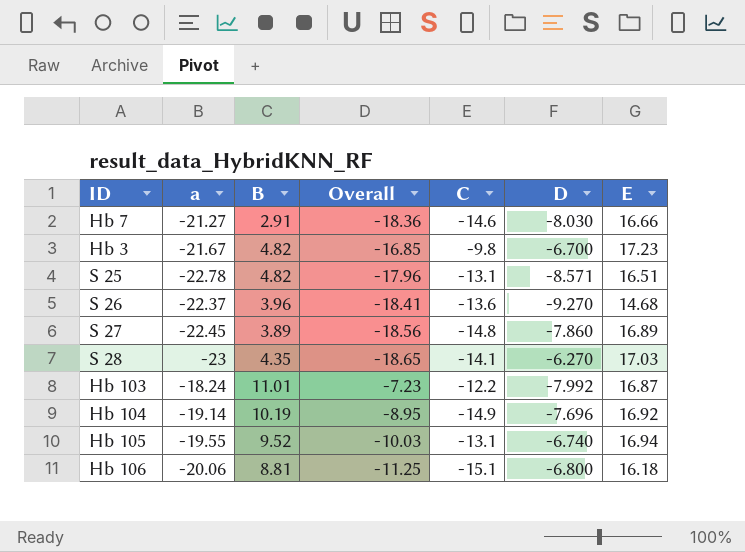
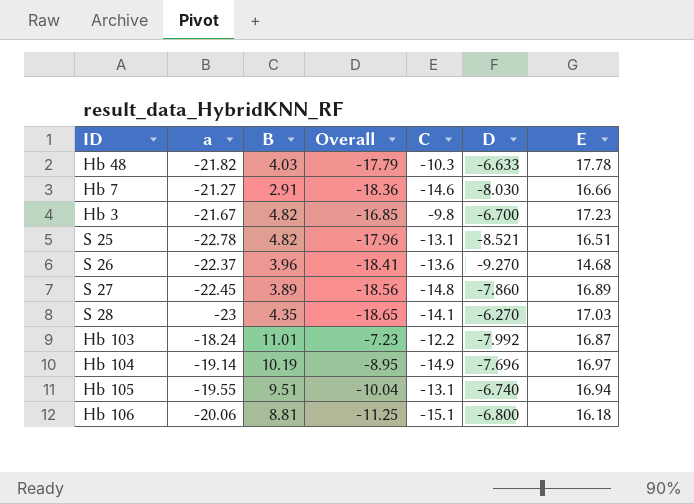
row Hb 48: none -> -21.82 | 4.03 | -17.79 | -10.3 | -6.633 | 17.78
S 25 | D: -8.571 -> -8.521
Hb 104 | E: 16.92 -> 16.97
Hb 105 | B: 9.52 -> 9.51
Hb 105 | Overall: -10.03 -> -10.04

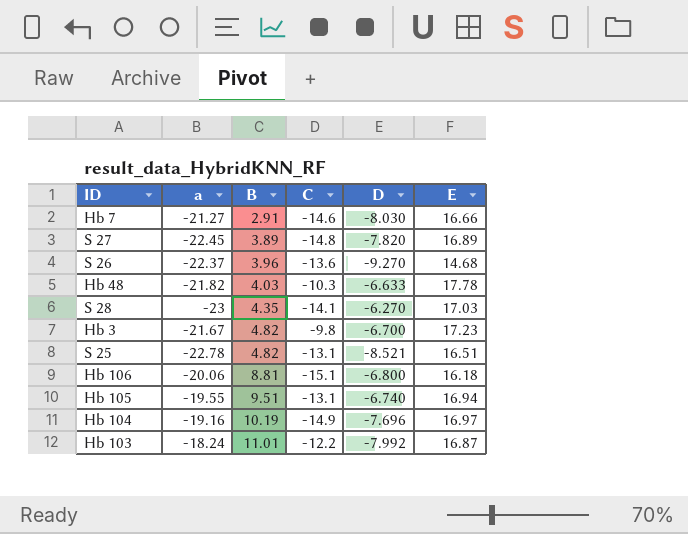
row order: none -> B ascending
column Overall | formula: [a] + [B] -> none
S 27 | D: -7.860 -> -7.820
Hb 104 | a: -19.14 -> -19.16

